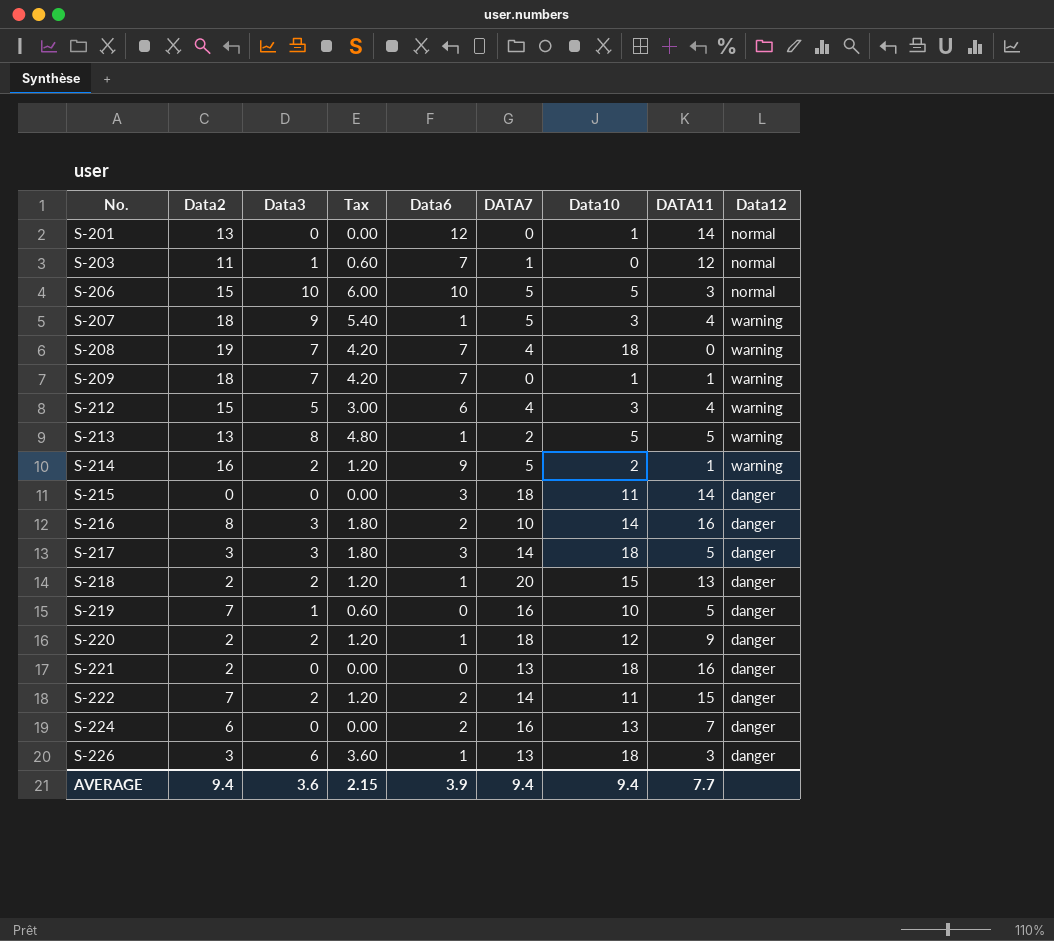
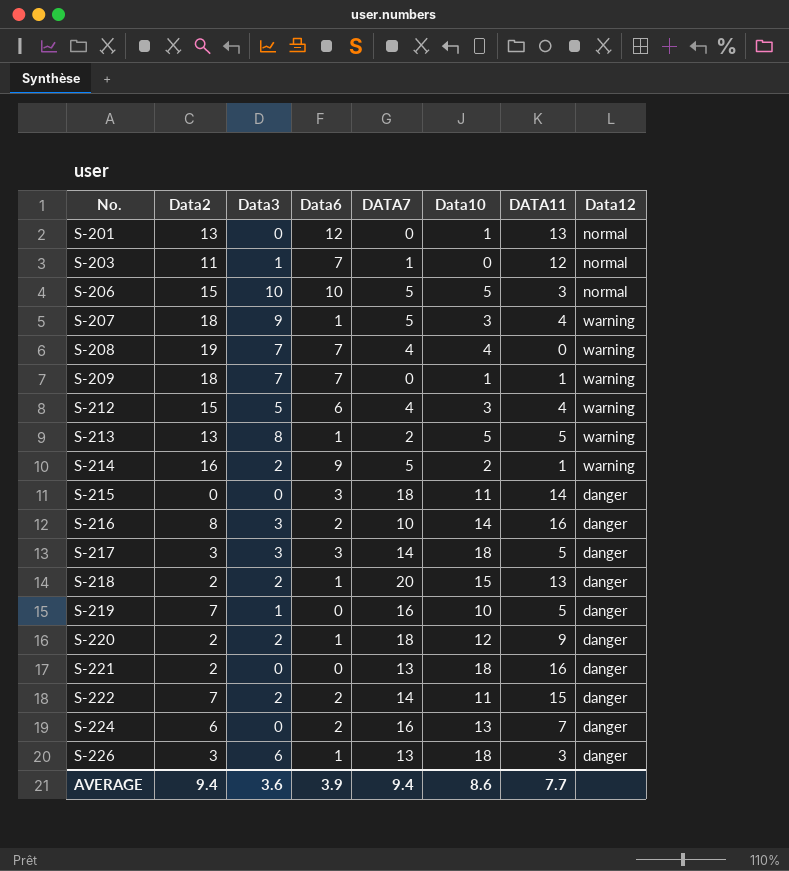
column Tax | formula: [Data3] * 0.6 -> none
S-201 | DATA11: 14 -> 13
S-208 | Data10: 18 -> 4
AVERAGE | Data10: 9.4 -> 8.6

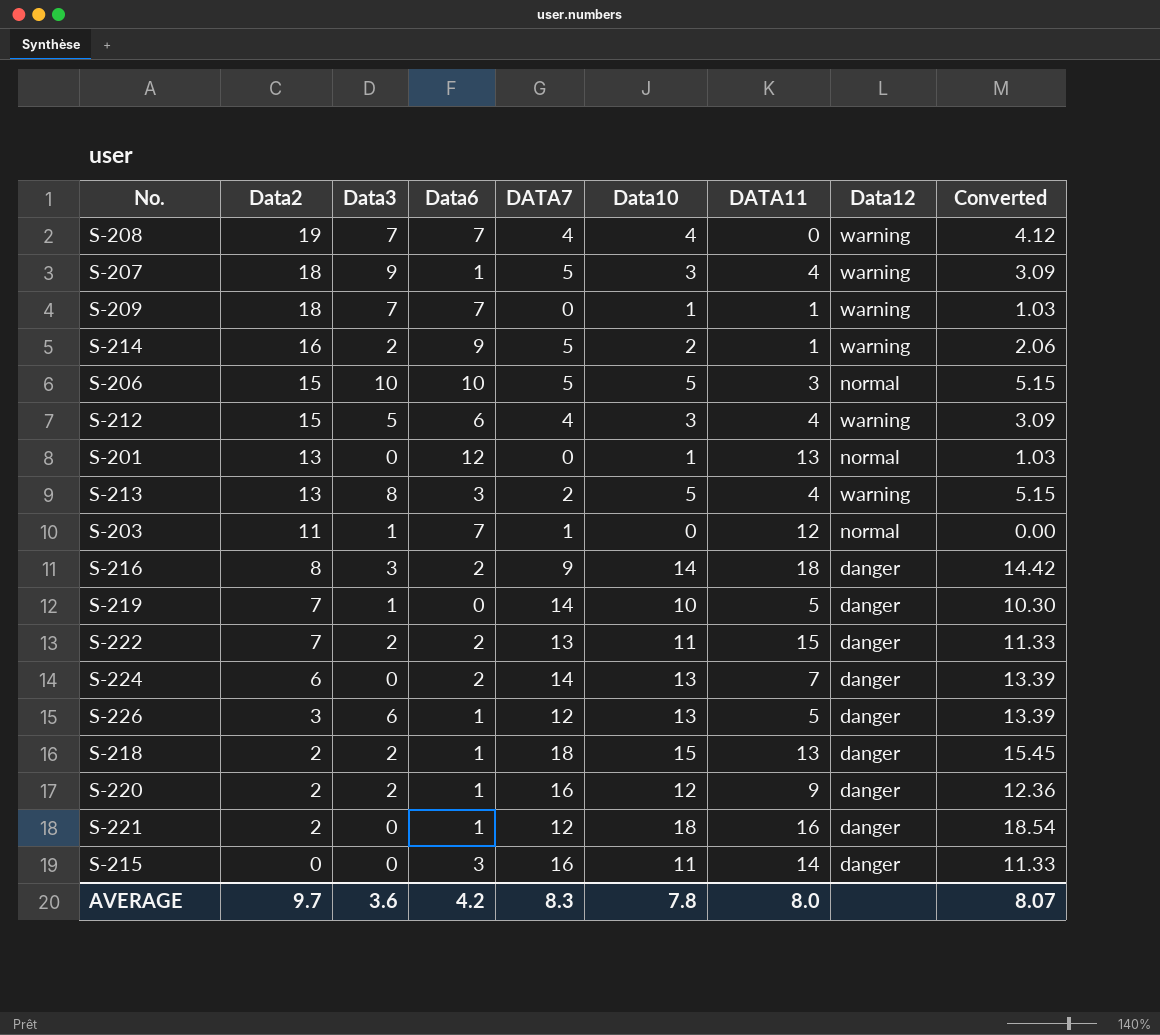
row order: No. ascending -> Data2 descending
column Converted | formula: none -> [Data10] * 1.03
row S-217: 3 | 3 | 3 | 14 | 18 | 5 | danger -> none
S-213 | Data6: 1 -> 3
S-213 | DATA11: 5 -> 4
S-216 | DATA7: 10 -> 9
S-216 | DATA11: 16 -> 18
S-219 | DATA7: 16 -> 14
S-222 | DATA7: 14 -> 13
S-224 | DATA7: 16 -> 14
S-226 | DATA7: 13 -> 12
S-226 | Data10: 18 -> 13
S-226 | DATA11: 3 -> 5
S-218 | DATA7: 20 -> 18
S-220 | DATA7: 18 -> 16
S-221 | Data6: 0 -> 1
S-221 | DATA7: 13 -> 12
S-215 | DATA7: 18 -> 16
AVERAGE | Data2: 9.4 -> 9.7
AVERAGE | Data6: 3.9 -> 4.2
AVERAGE | DATA7: 9.4 -> 8.3
AVERAGE | Data10: 8.6 -> 7.8
AVERAGE | DATA11: 7.7 -> 8.0

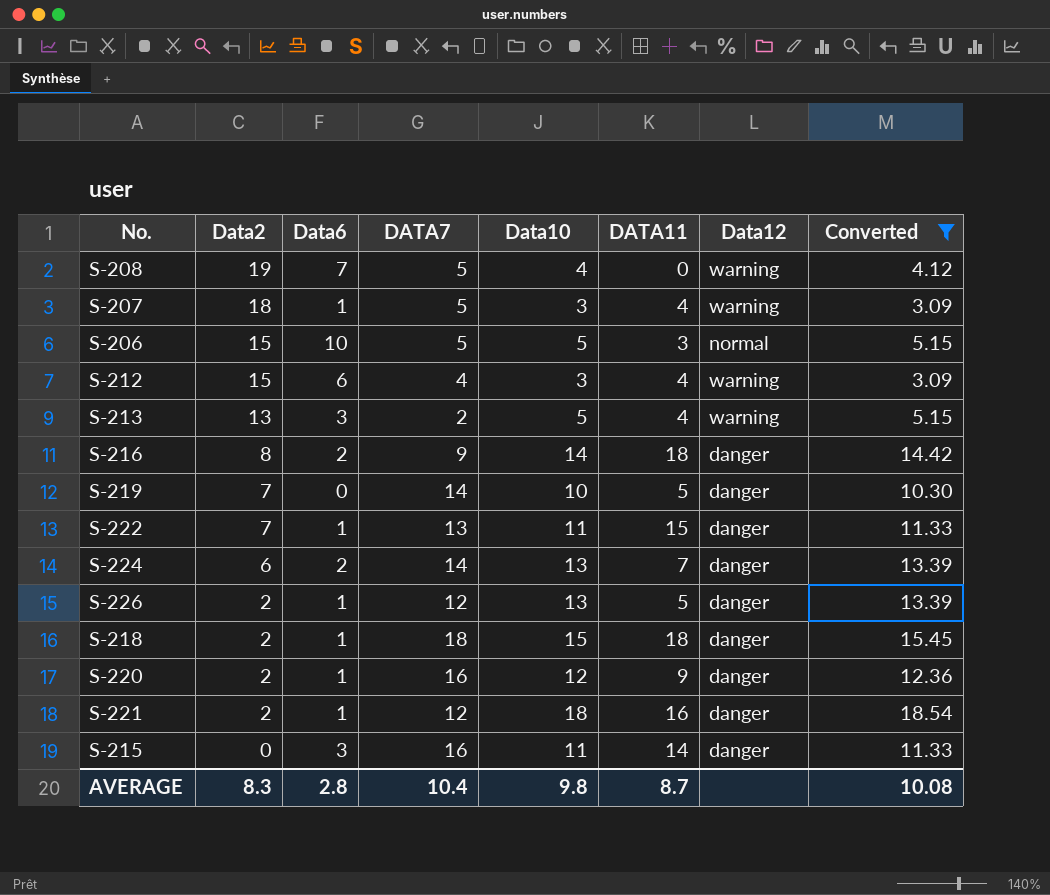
filter: none -> Converted >= 3.09
column Data3 | position: 3 -> none
S-208 | DATA7: 4 -> 5
S-222 | Data6: 2 -> 1
S-226 | Data2: 3 -> 2
S-218 | DATA11: 13 -> 18
AVERAGE | Data2: 9.7 -> 8.3
AVERAGE | Data6: 4.2 -> 2.8
AVERAGE | DATA7: 8.3 -> 10.4
AVERAGE | Data10: 7.8 -> 9.8
AVERAGE | DATA11: 8.0 -> 8.7
AVERAGE | Converted: 8.07 -> 10.08

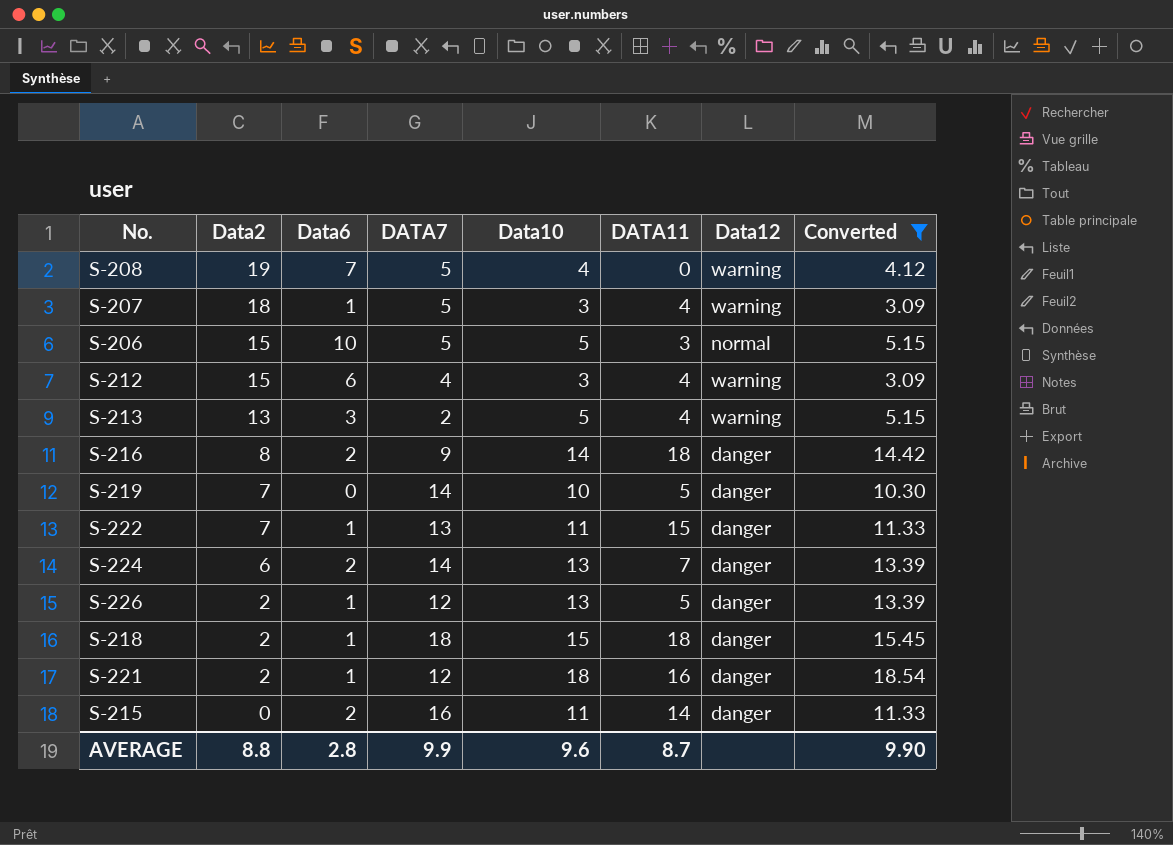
row S-220: 2 | 1 | 16 | 12 | 9 | danger | 12.36 -> none
S-215 | Data6: 3 -> 2
AVERAGE | Data2: 8.3 -> 8.8
AVERAGE | DATA7: 10.4 -> 9.9
AVERAGE | Data10: 9.8 -> 9.6
AVERAGE | Converted: 10.08 -> 9.90

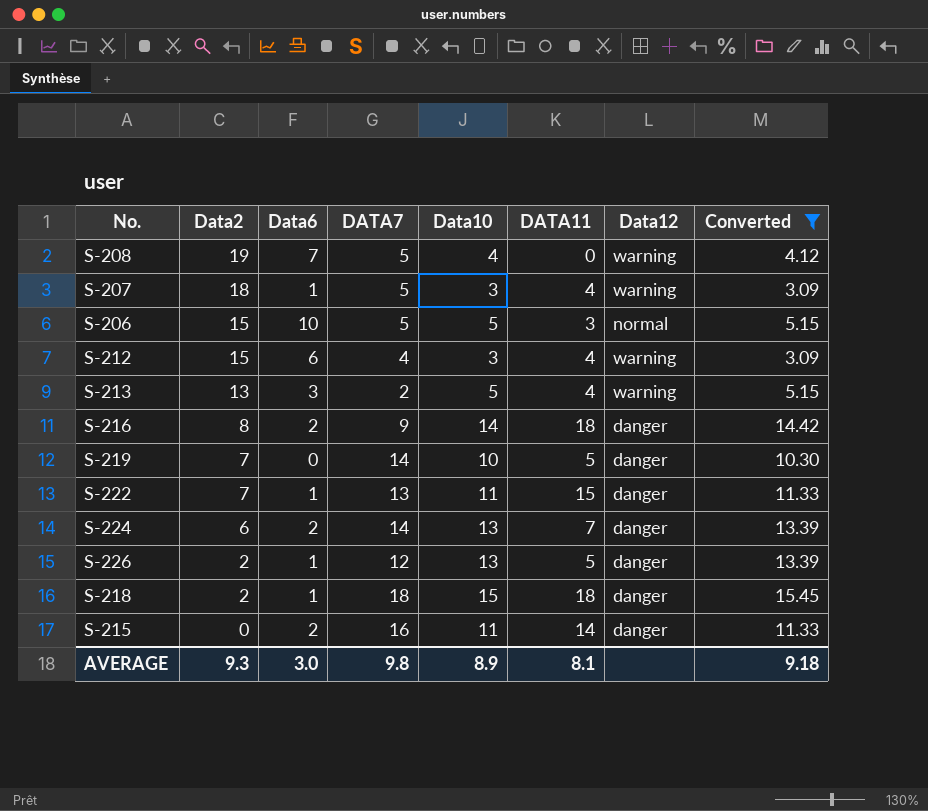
row S-221: 2 | 1 | 12 | 18 | 16 | danger | 18.54 -> none
AVERAGE | Data2: 8.8 -> 9.3
AVERAGE | Data6: 2.8 -> 3.0
AVERAGE | DATA7: 9.9 -> 9.8
AVERAGE | Data10: 9.6 -> 8.9
AVERAGE | DATA11: 8.7 -> 8.1
AVERAGE | Converted: 9.90 -> 9.18

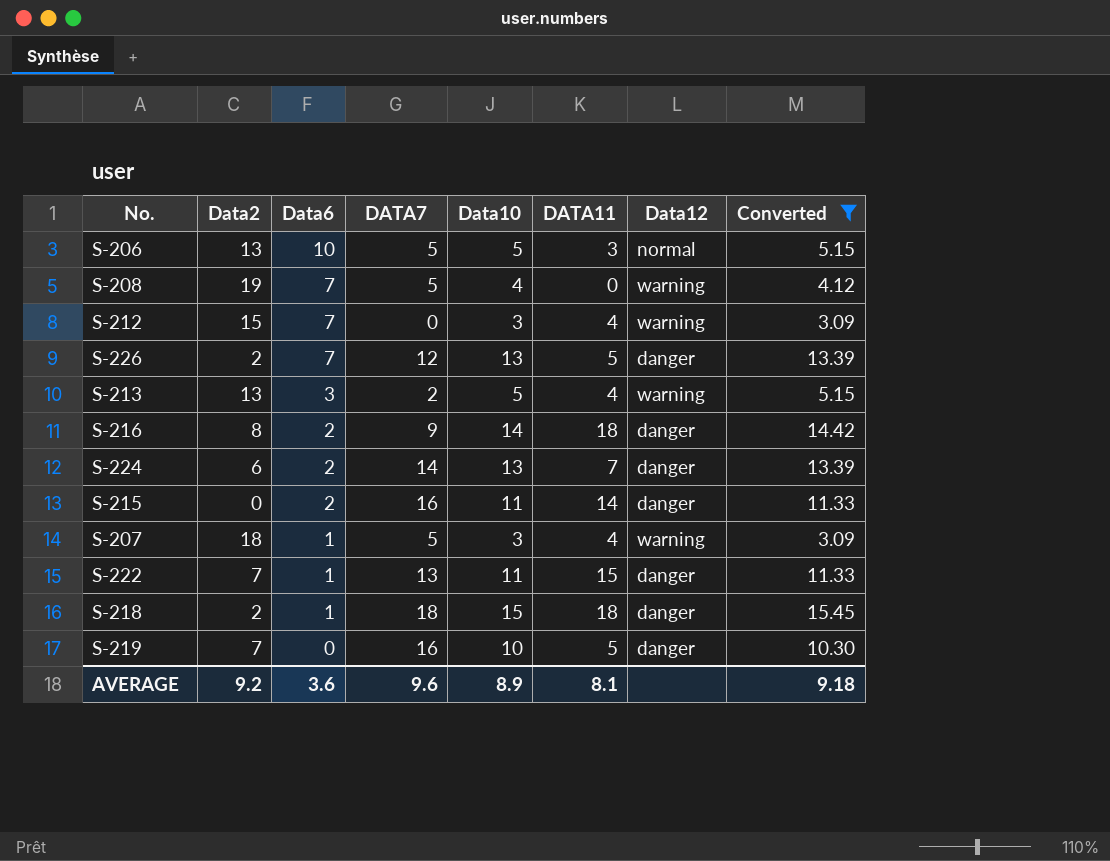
row order: Data2 descending -> Data6 descending
S-206 | Data2: 15 -> 13
S-212 | Data6: 6 -> 7
S-212 | DATA7: 4 -> 0
S-226 | Data6: 1 -> 7
S-219 | DATA7: 14 -> 16
AVERAGE | Data2: 9.3 -> 9.2
AVERAGE | Data6: 3.0 -> 3.6
AVERAGE | DATA7: 9.8 -> 9.6

